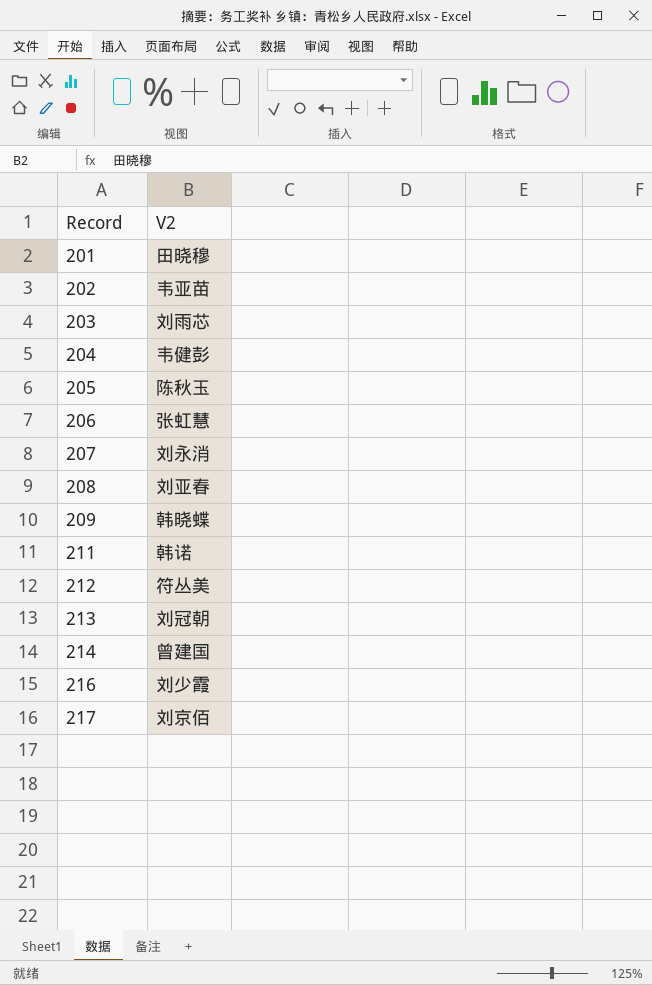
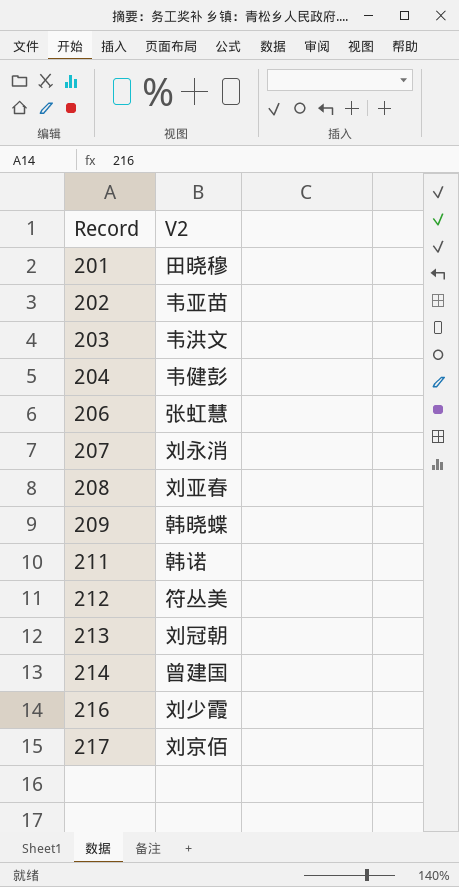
row 205: 陈秋玉 -> none
203 | V2: 刘雨芯 -> 韦洪文

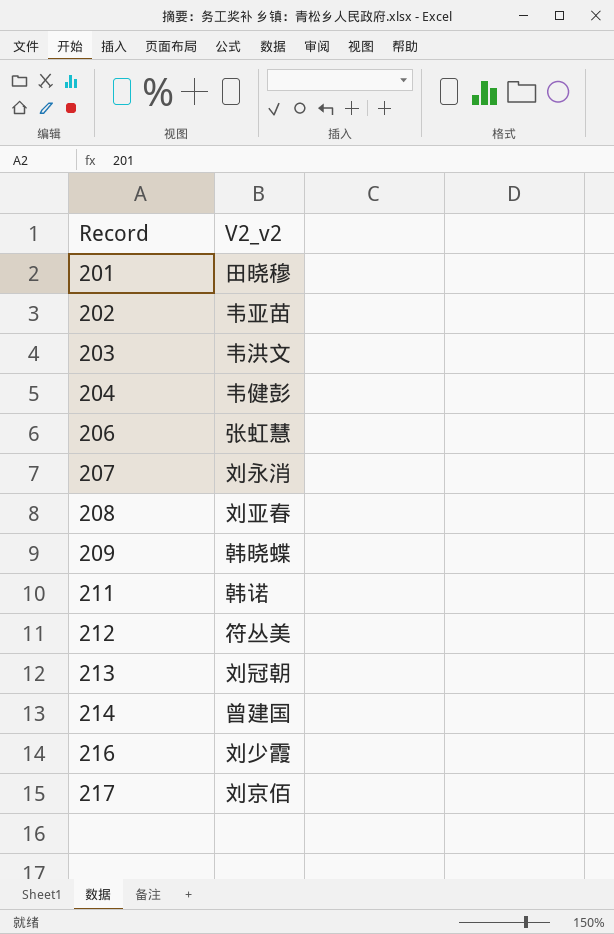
column name: V2 -> V2_v2

